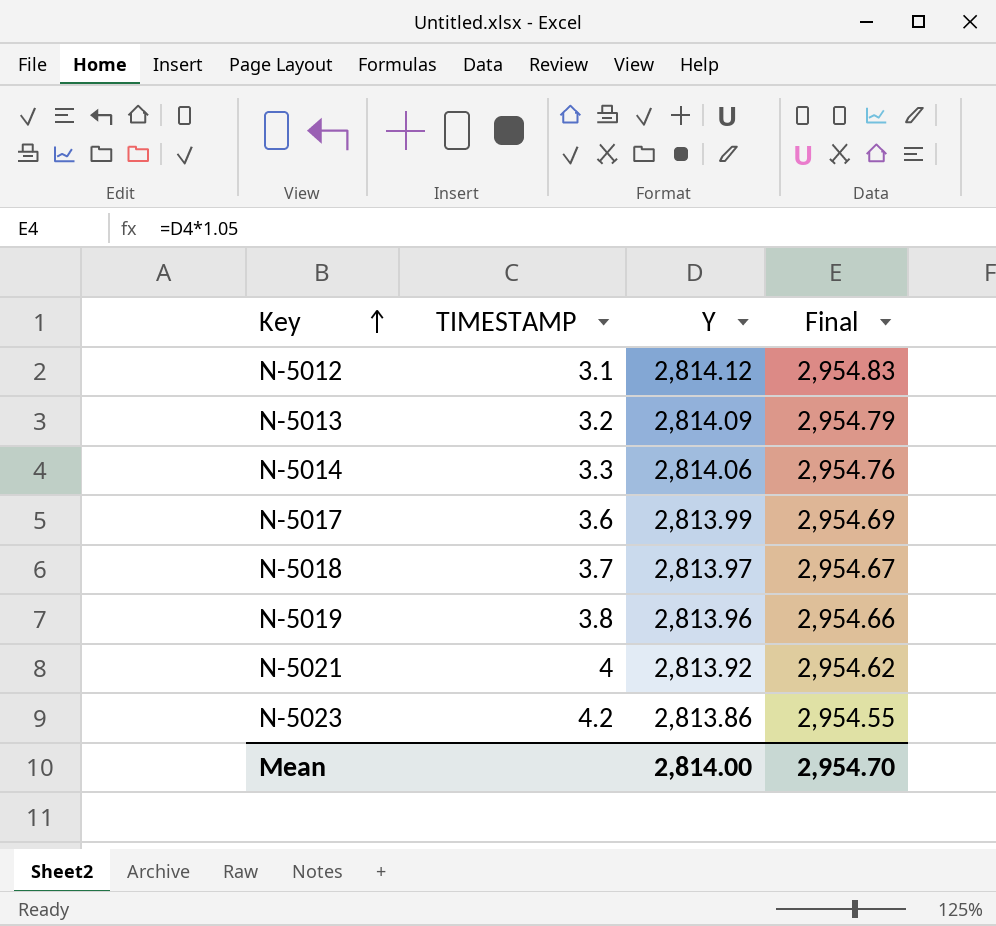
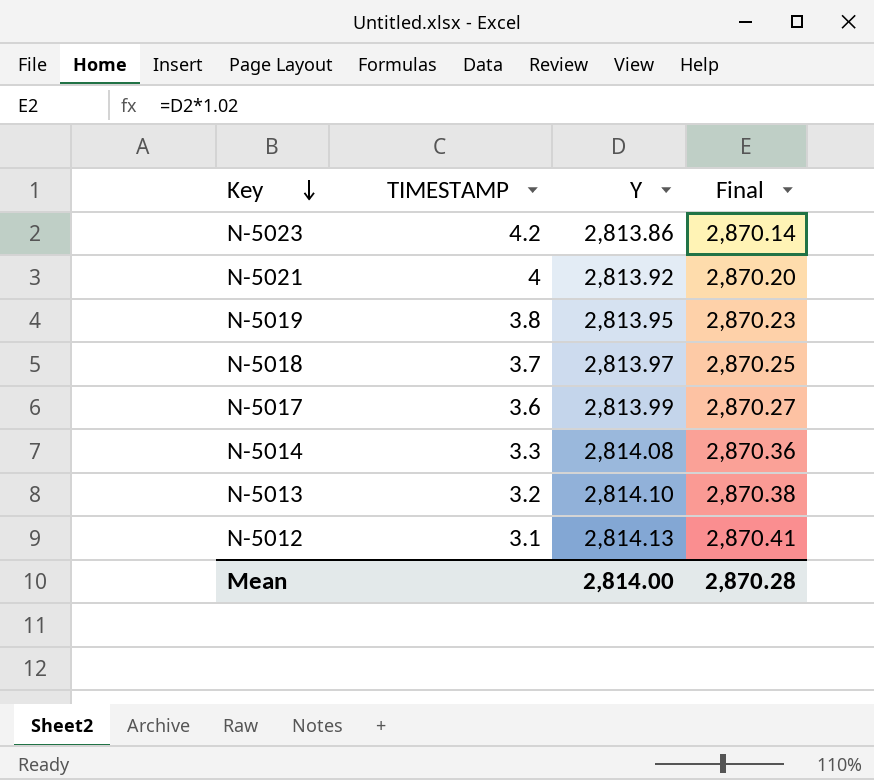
row order: Key ascending -> Key descending
column Final | formula: [Y] * 1.05 -> [Y] * 1.02
N-5019 | Y: 2,813.96 -> 2,813.95
N-5014 | Y: 2,814.06 -> 2,814.08
N-5013 | Y: 2,814.09 -> 2,814.10
N-5012 | Y: 2,814.12 -> 2,814.13
Mean | Final: 2,954.70 -> 2,870.28

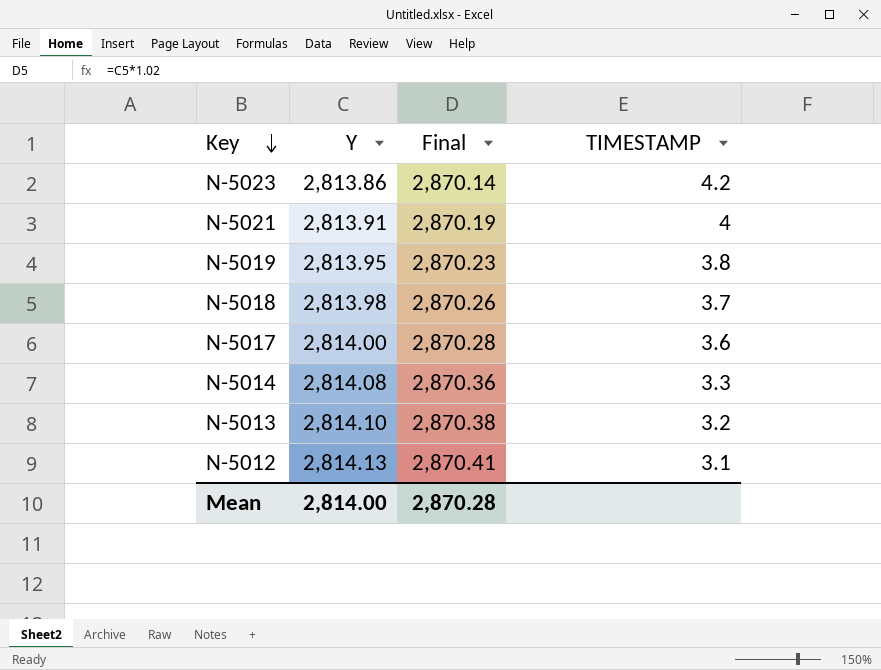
column TIMESTAMP | position: 2 -> 4
N-5021 | Y: 2,813.92 -> 2,813.91
N-5021 | Final: 2,870.20 -> 2,870.19
N-5018 | Y: 2,813.97 -> 2,813.98
N-5018 | Final: 2,870.25 -> 2,870.26
N-5017 | Y: 2,813.99 -> 2,814.00
N-5017 | Final: 2,870.27 -> 2,870.28

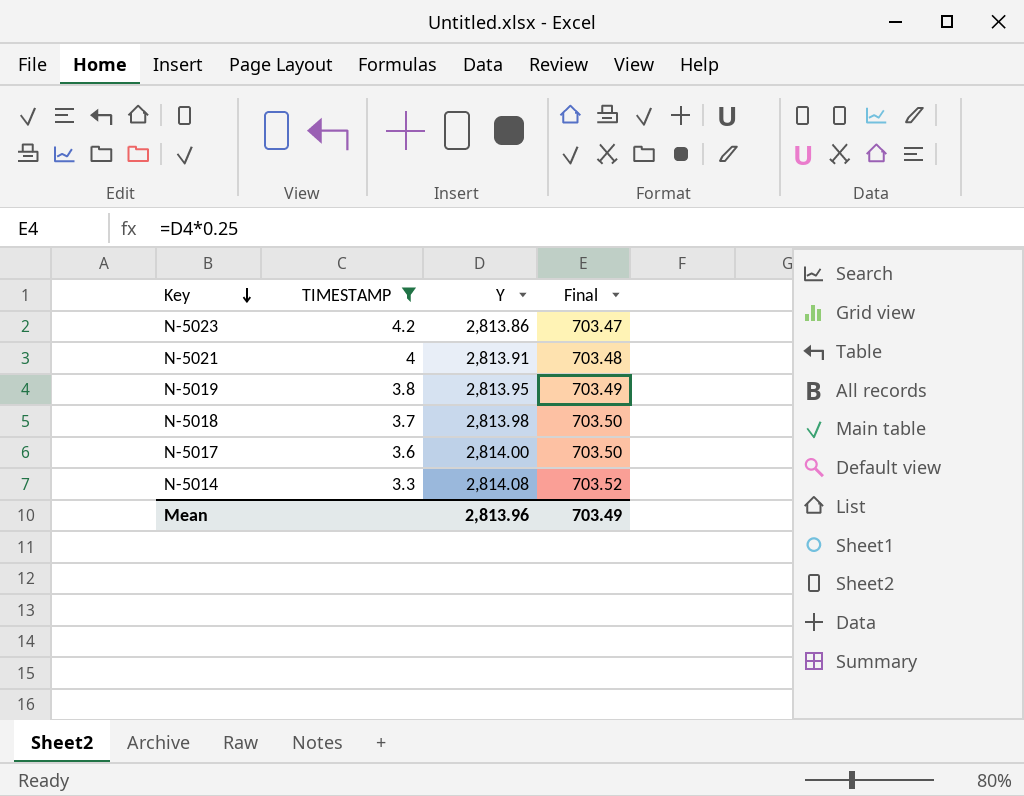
filter: none -> TIMESTAMP >= 3.3
column TIMESTAMP | position: 4 -> 2
column Final | formula: [Y] * 1.02 -> [Y] * 0.25
Mean | Y: 2,814.00 -> 2,813.96
Mean | Final: 2,870.28 -> 703.49

